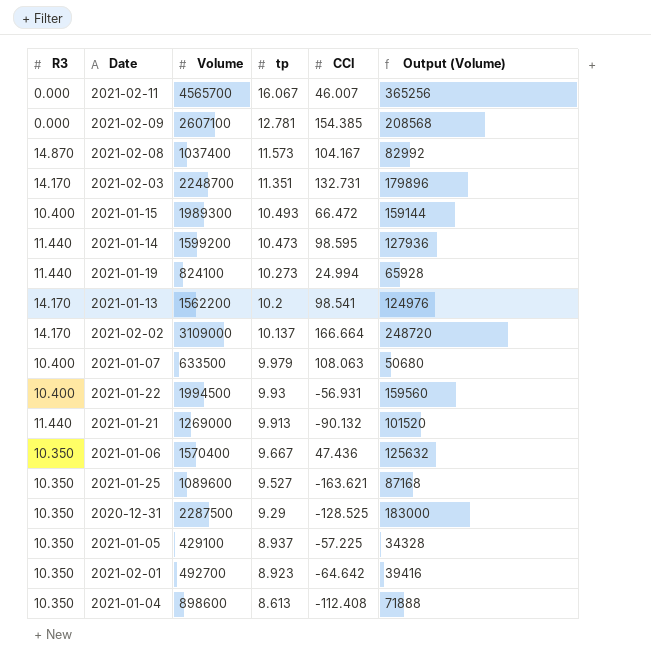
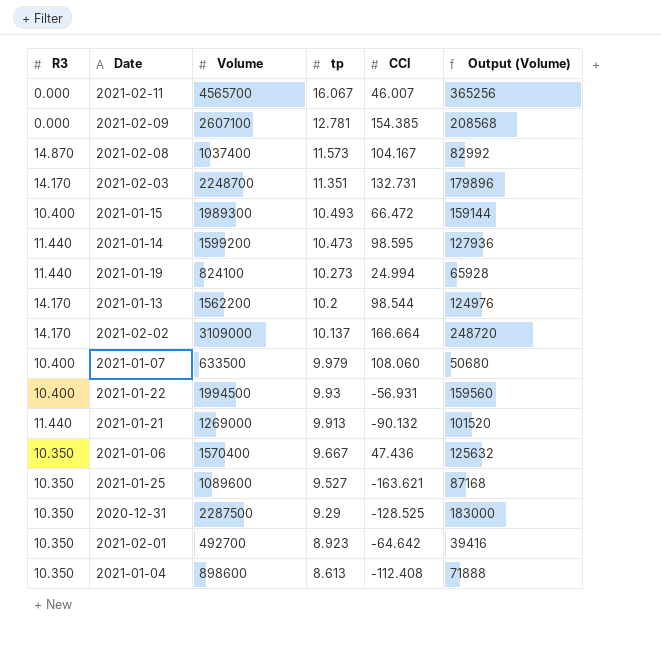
row 2021-01-05: 10.350 | 429100 | 8.937 | -57.225 | 34328 -> none
2021-01-13 | CCI: 98.541 -> 98.544
2021-01-07 | CCI: 108.063 -> 108.060

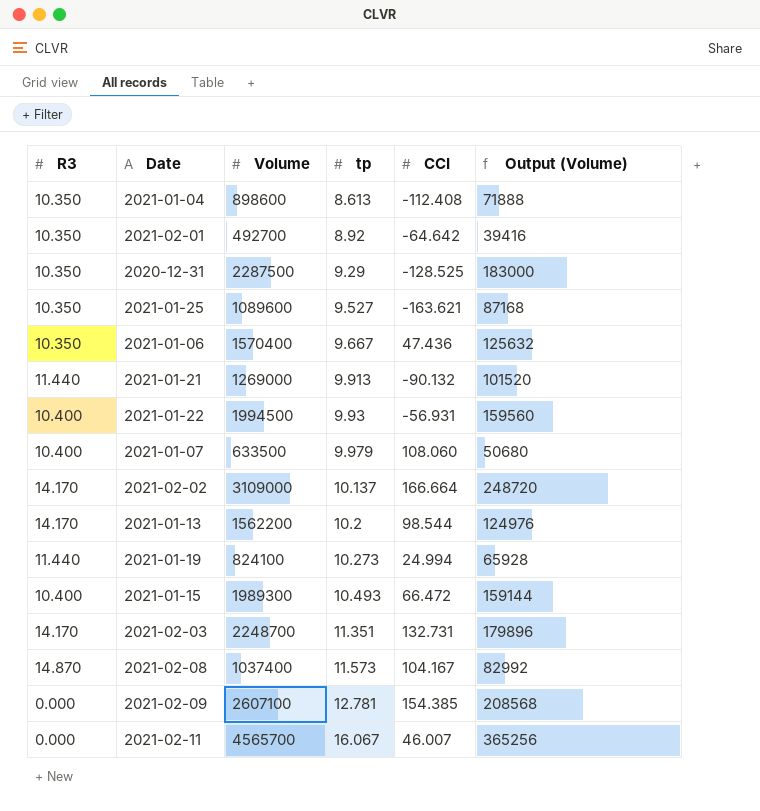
row order: tp descending -> tp ascending
row 2021-01-14: 11.440 | 1599200 | 10.473 | 98.595 | 127936 -> none
2021-02-01 | tp: 8.923 -> 8.92

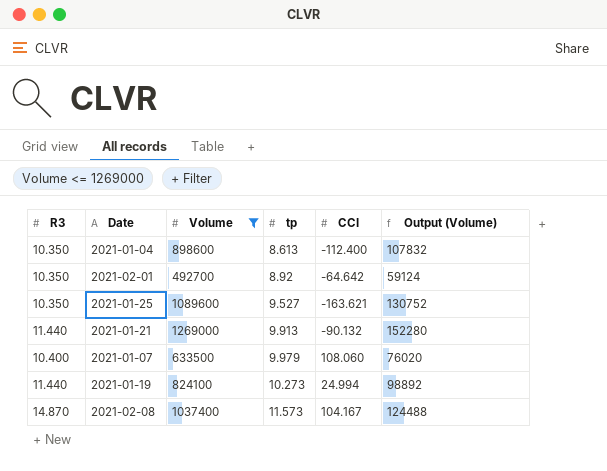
filter: none -> Volume <= 1269000
column Output (Volume) | formula: [Volume] * 0.08 -> [Volume] * 0.12
2021-01-04 | CCI: -112.408 -> -112.400

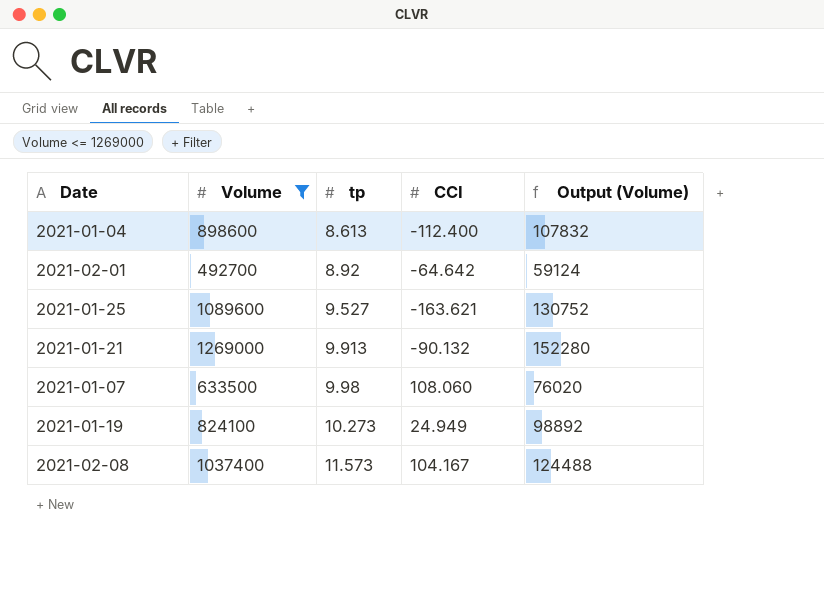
column R3 | position: 1 -> none
2021-01-07 | tp: 9.979 -> 9.98
2021-01-19 | CCI: 24.994 -> 24.949

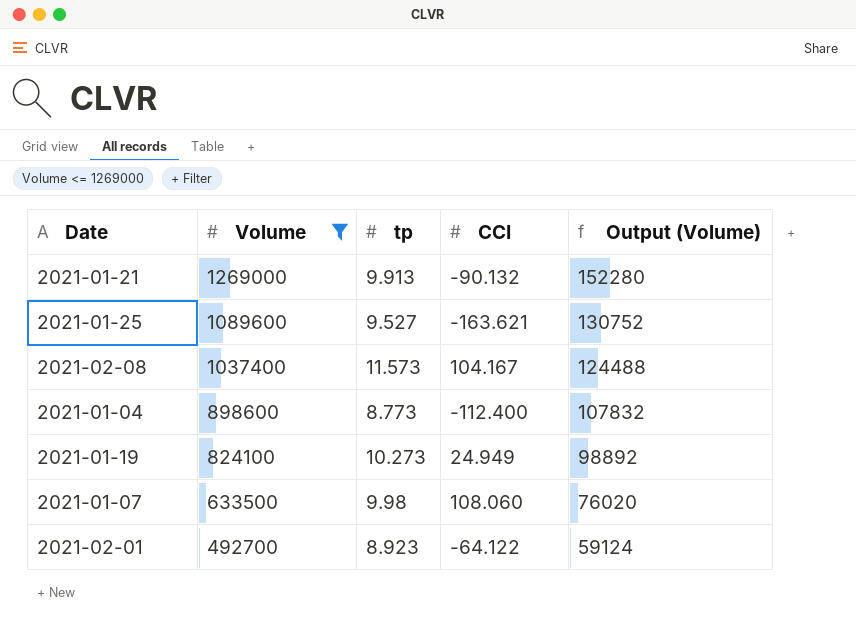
row order: tp ascending -> Volume descending
2021-01-04 | tp: 8.613 -> 8.773
2021-02-01 | tp: 8.92 -> 8.923
2021-02-01 | CCI: -64.642 -> -64.122

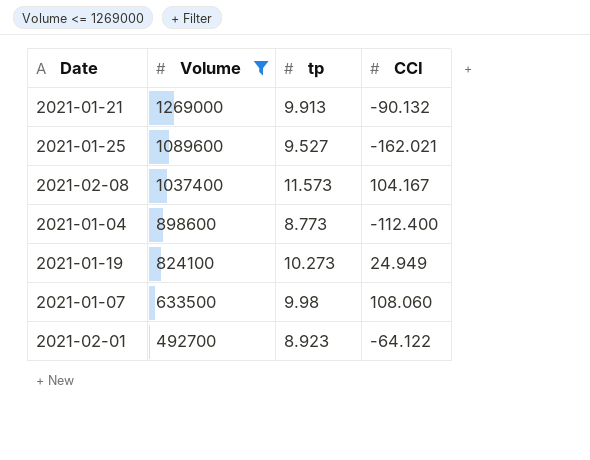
column Output (Volume) | formula: [Volume] * 0.12 -> none
2021-01-25 | CCI: -163.621 -> -162.021

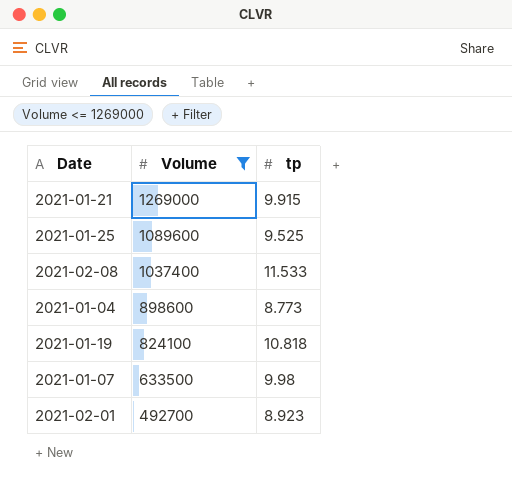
column CCI | position: 4 -> none
2021-01-21 | tp: 9.913 -> 9.915
2021-01-25 | tp: 9.527 -> 9.525
2021-02-08 | tp: 11.573 -> 11.533
2021-01-19 | tp: 10.273 -> 10.818

